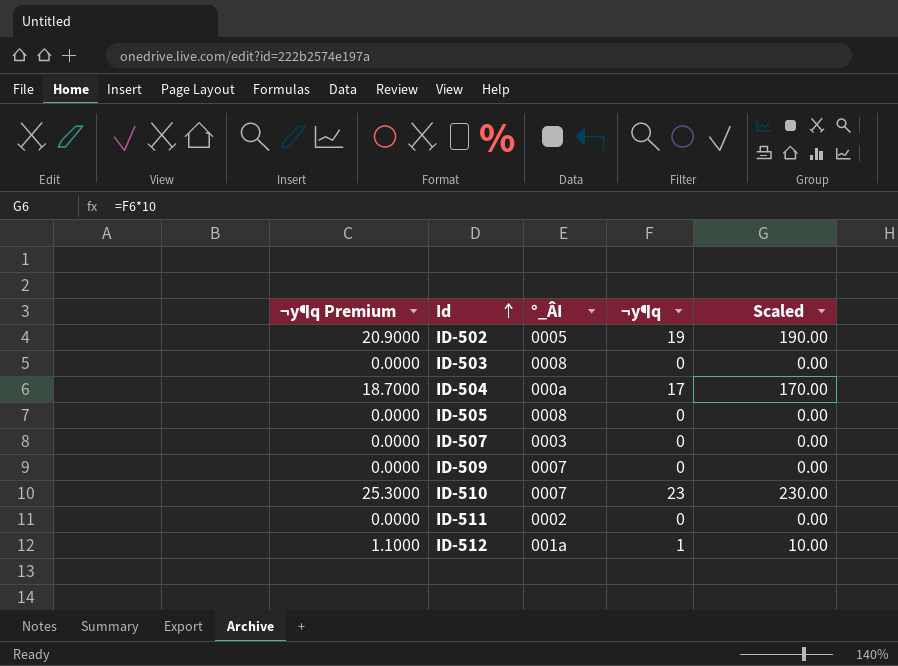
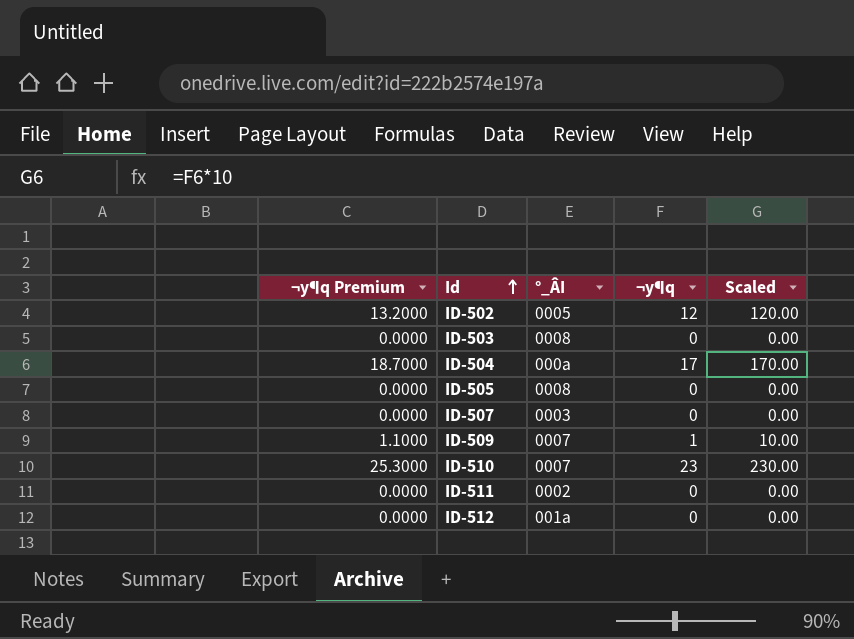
ID-502 | ¬y¶q Premium: 20.9000 -> 13.2000
ID-502 | ¬y¶q: 19 -> 12
ID-502 | Scaled: 190.00 -> 120.00
ID-509 | ¬y¶q Premium: 0.0000 -> 1.1000
ID-509 | ¬y¶q: 0 -> 1
ID-509 | Scaled: 0.00 -> 10.00
ID-512 | ¬y¶q Premium: 1.1000 -> 0.0000
ID-512 | ¬y¶q: 1 -> 0
ID-512 | Scaled: 10.00 -> 0.00

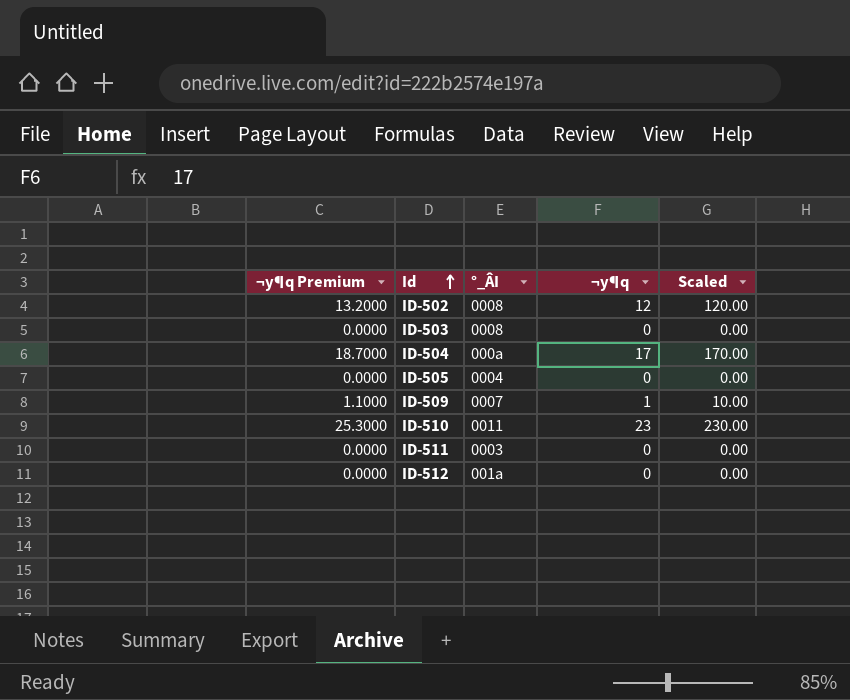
row ID-507: 0.0000 | 0003 | 0 | 0.00 -> none
ID-502 | °_ÂI: 0005 -> 0008
ID-505 | °_ÂI: 0008 -> 0004
ID-510 | °_ÂI: 0007 -> 0011
ID-511 | °_ÂI: 0002 -> 0003

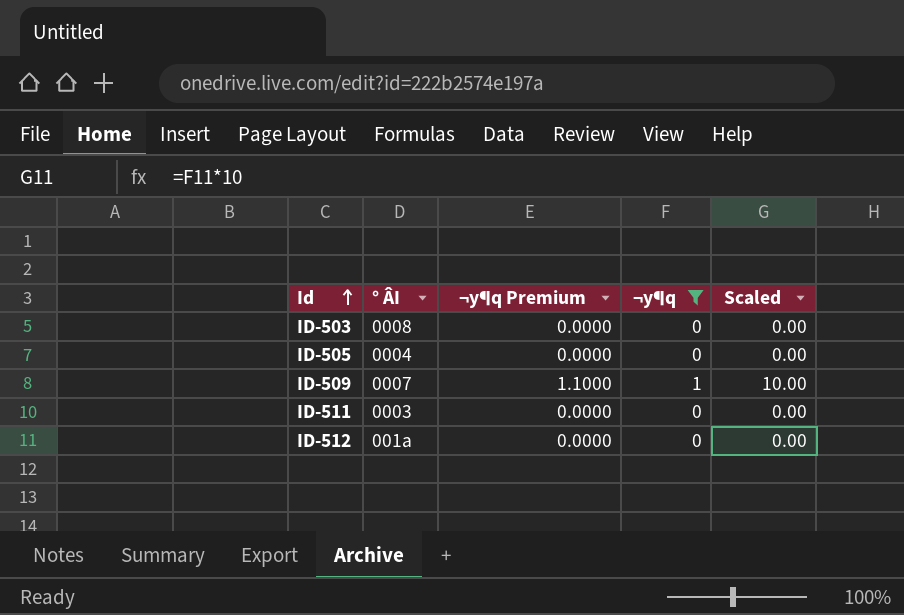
filter: none -> ¬y¶q <= 1
column name: °_ÂI -> ° ÂI
column ¬y¶q Premium | position: 1 -> 3

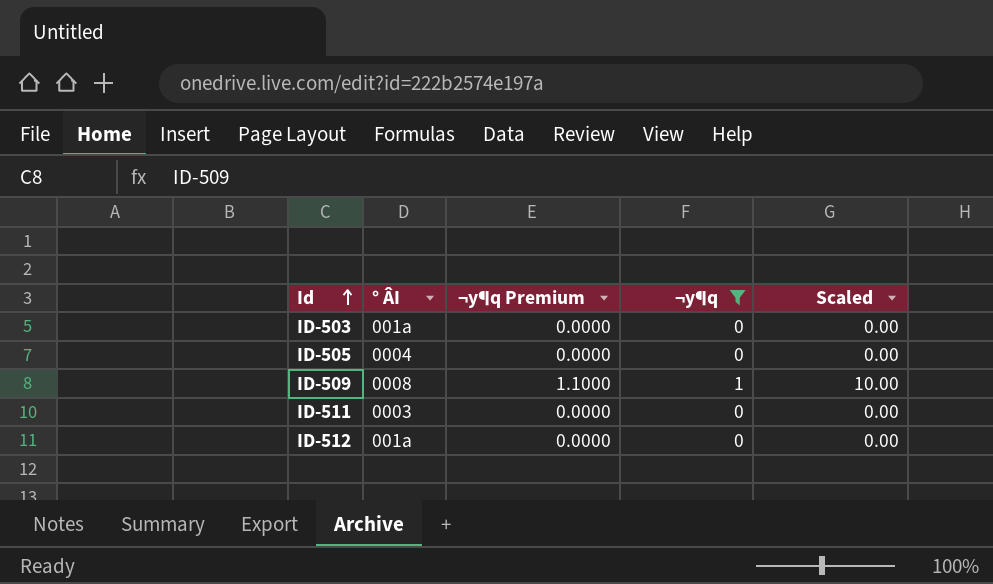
ID-503 | ° ÂI: 0008 -> 001a
ID-509 | ° ÂI: 0007 -> 0008

